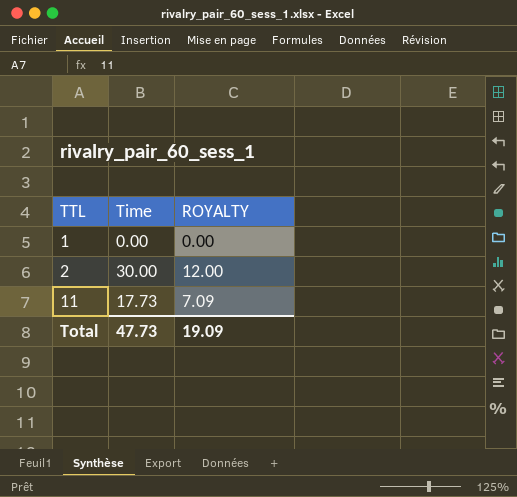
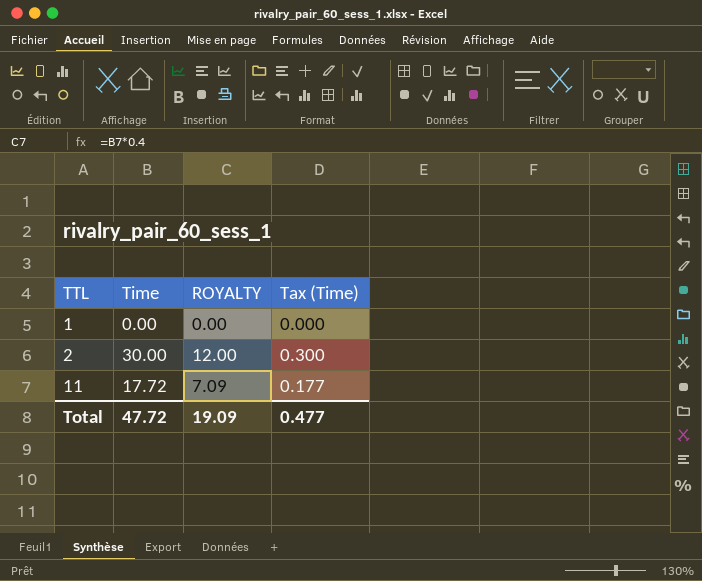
column Tax (Time) | formula: none -> [Time] * 0.01
11 | Time: 17.73 -> 17.72
Total | Time: 47.73 -> 47.72

